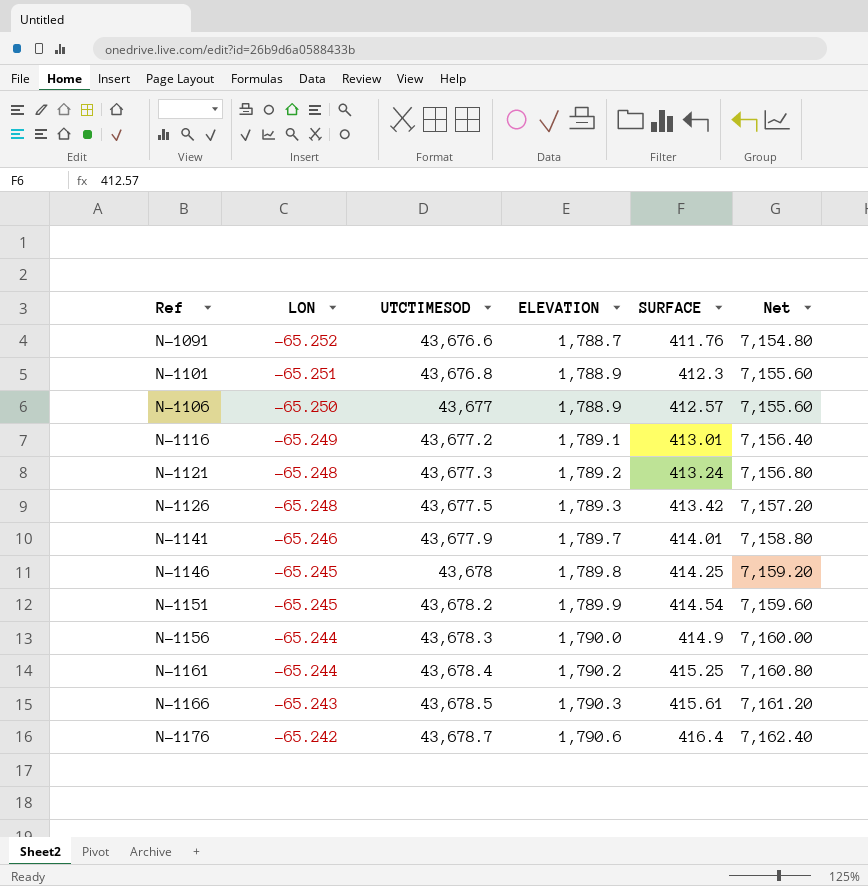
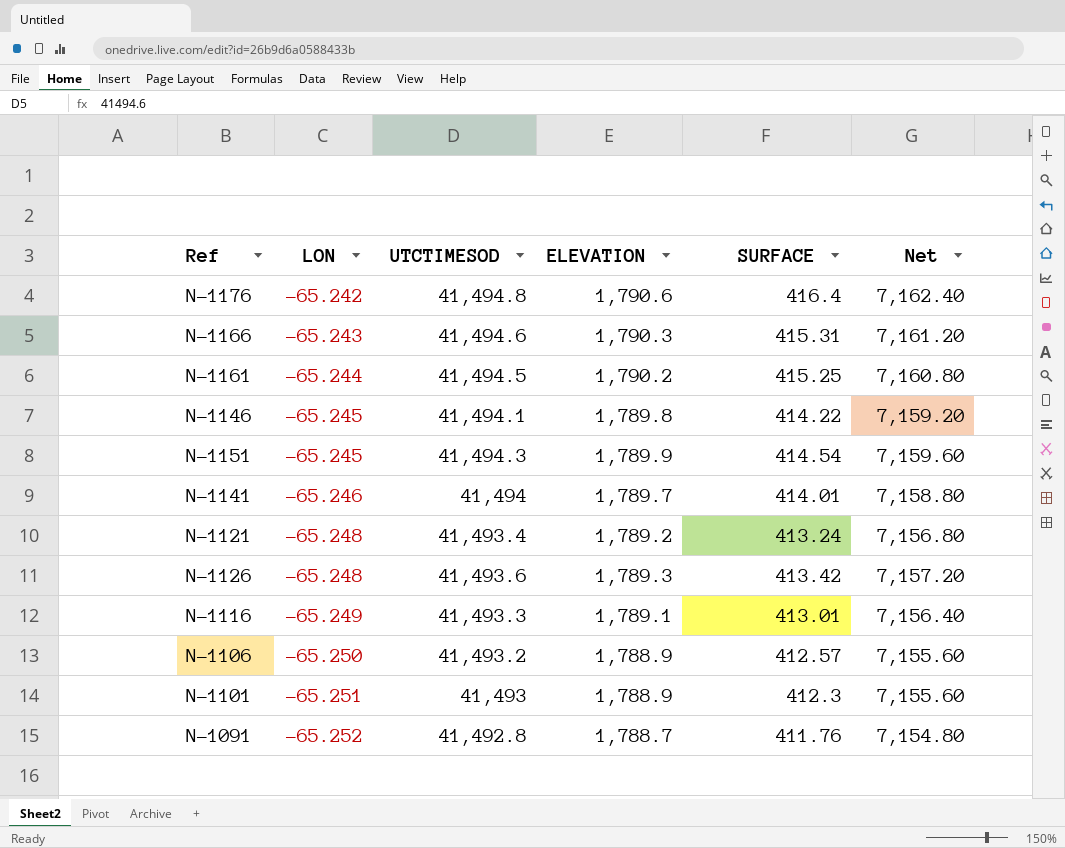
row order: Ref ascending -> LON descending
row N-1156: -65.244 | 43,678.3 | 1,790.0 | 414.9 | 7,160.00 -> none
N-1176 | UTCTIMESOD: 43,678.7 -> 41,494.8
N-1166 | UTCTIMESOD: 43,678.5 -> 41,494.6
N-1166 | SURFACE: 415.61 -> 415.31
N-1161 | UTCTIMESOD: 43,678.4 -> 41,494.5
N-1146 | UTCTIMESOD: 43,678 -> 41,494.1
N-1146 | SURFACE: 414.25 -> 414.22
N-1151 | UTCTIMESOD: 43,678.2 -> 41,494.3
N-1141 | UTCTIMESOD: 43,677.9 -> 41,494
N-1121 | UTCTIMESOD: 43,677.3 -> 41,493.4
N-1126 | UTCTIMESOD: 43,677.5 -> 41,493.6
N-1116 | UTCTIMESOD: 43,677.2 -> 41,493.3
N-1106 | UTCTIMESOD: 43,677 -> 41,493.2
N-1101 | UTCTIMESOD: 43,676.8 -> 41,493
N-1091 | UTCTIMESOD: 43,676.6 -> 41,492.8

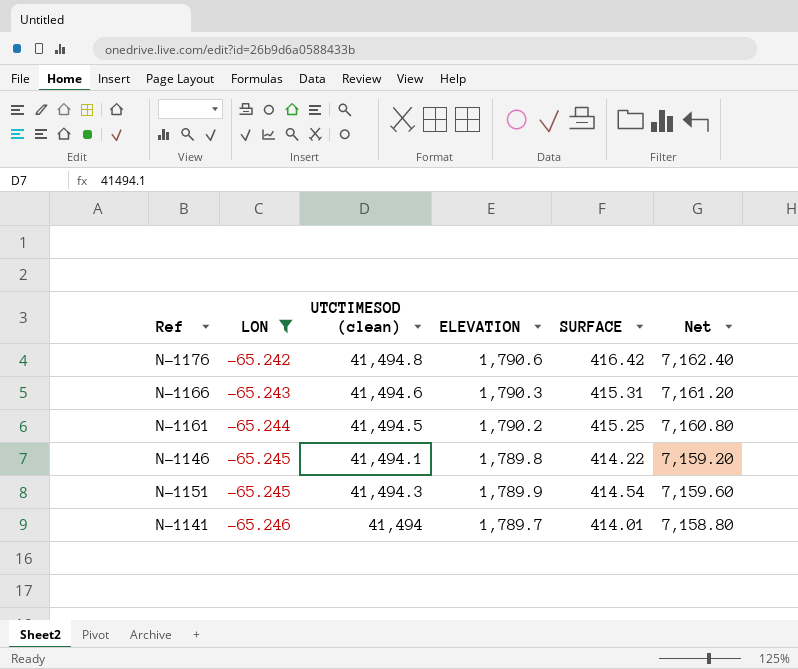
filter: none -> LON >= -65.246
column name: UTCTIMESOD -> UTCTIMESOD (clean)
N-1176 | SURFACE: 416.4 -> 416.42

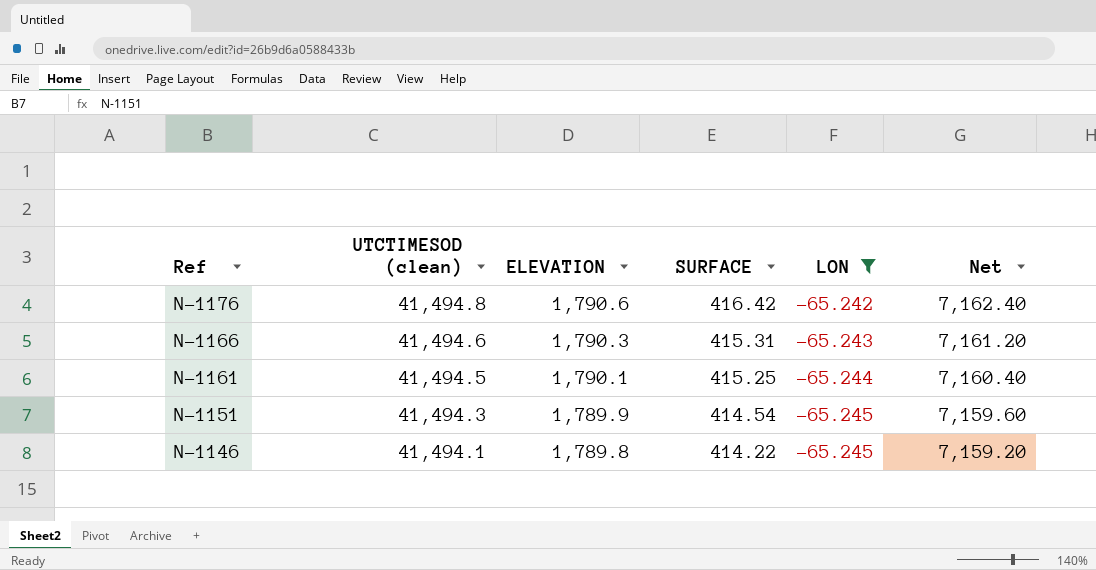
row order: LON descending -> Ref descending
column LON | position: 2 -> 5
row N-1141: -65.246 | 41,494 | 1,789.7 | 414.01 | 7,158.80 -> none
N-1161 | ELEVATION: 1,790.2 -> 1,790.1
N-1161 | Net: 7,160.80 -> 7,160.40

